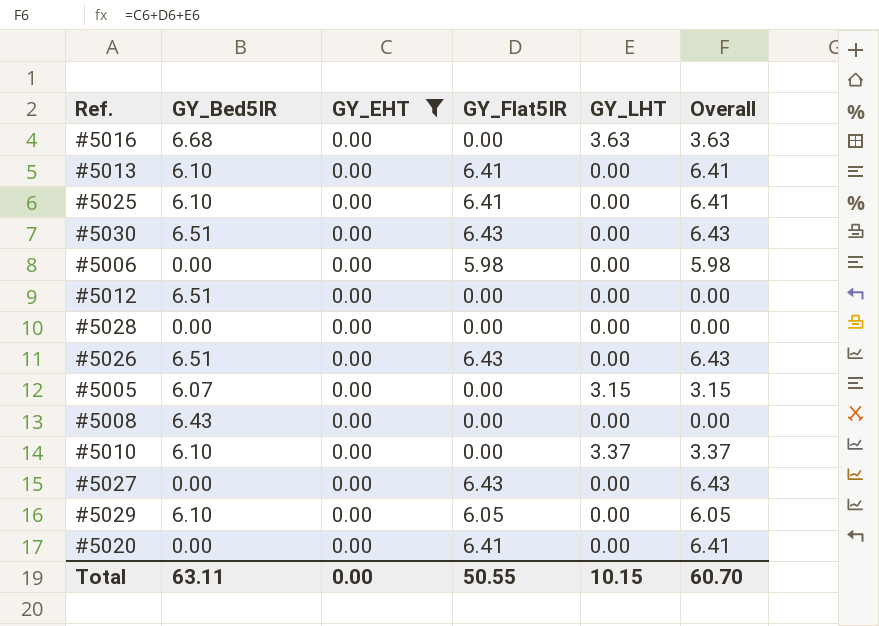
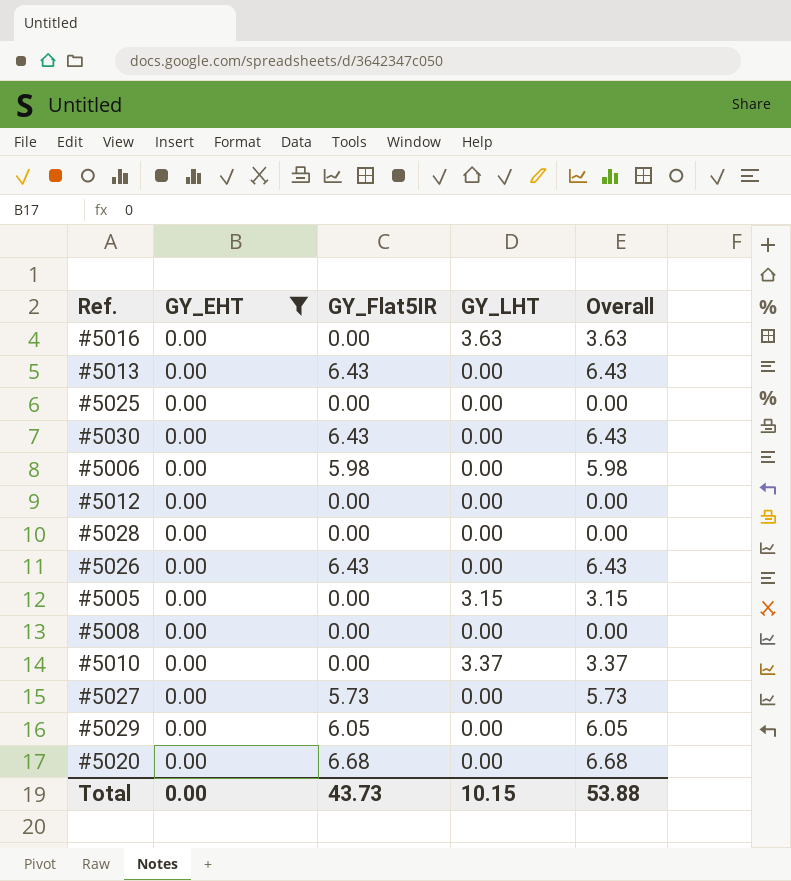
column GY_Bed5IR | position: 2 -> none
#5013 | GY_Flat5IR: 6.41 -> 6.43
#5013 | Overall: 6.41 -> 6.43
#5025 | GY_Flat5IR: 6.41 -> 0.00
#5025 | Overall: 6.41 -> 0.00
#5027 | GY_Flat5IR: 6.43 -> 5.73
#5027 | Overall: 6.43 -> 5.73
#5020 | GY_Flat5IR: 6.41 -> 6.68
#5020 | Overall: 6.41 -> 6.68
Total | GY_Flat5IR: 50.55 -> 43.73
Total | Overall: 60.70 -> 53.88

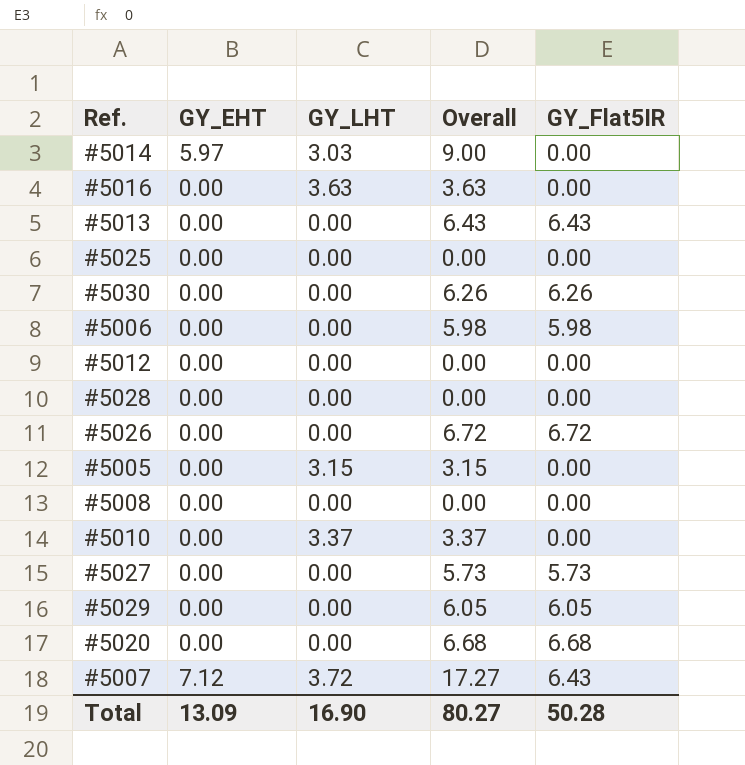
filter: GY_EHT = 0.00 -> none
column GY_Flat5IR | position: 3 -> 5
#5030 | Overall: 6.43 -> 6.26
#5030 | GY_Flat5IR: 6.43 -> 6.26
#5026 | Overall: 6.43 -> 6.72
#5026 | GY_Flat5IR: 6.43 -> 6.72
Total | GY_EHT: 0.00 -> 13.09
Total | GY_LHT: 10.15 -> 16.90
Total | Overall: 53.88 -> 80.27
Total | GY_Flat5IR: 43.73 -> 50.28

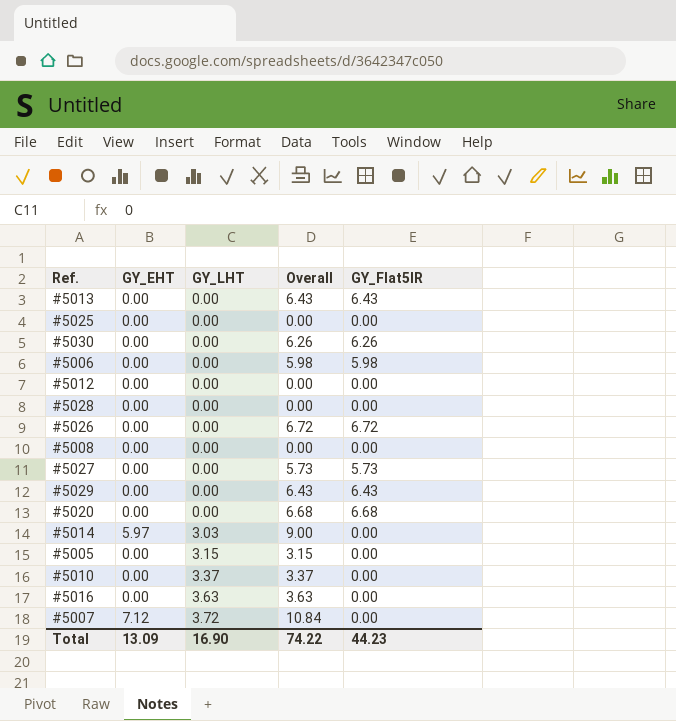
row order: none -> GY_LHT ascending
#5029 | Overall: 6.05 -> 6.43
#5029 | GY_Flat5IR: 6.05 -> 6.43
#5007 | Overall: 17.27 -> 10.84
#5007 | GY_Flat5IR: 6.43 -> 0.00
Total | Overall: 80.27 -> 74.22
Total | GY_Flat5IR: 50.28 -> 44.23

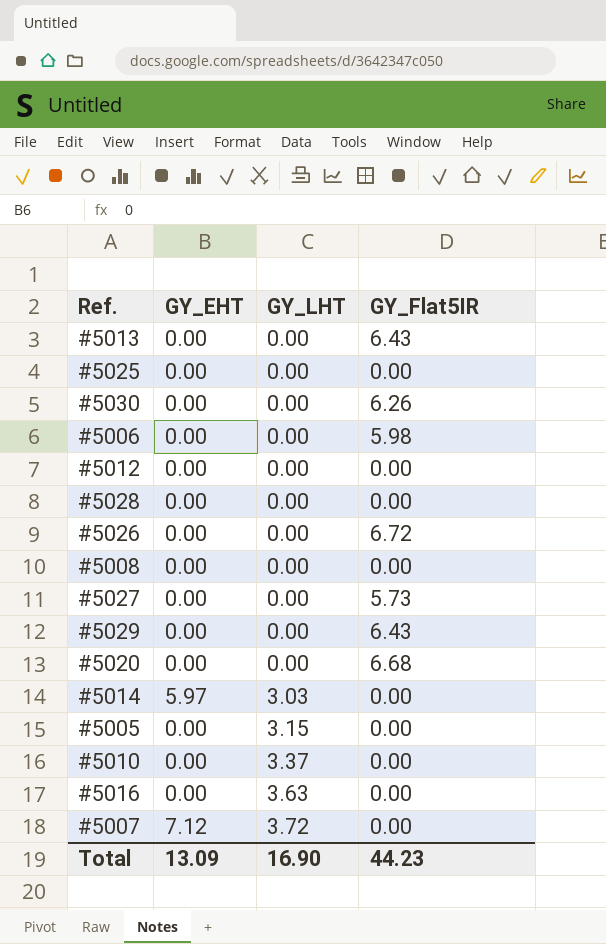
column Overall | formula: [GY_EHT] + [GY_LHT] + [GY_Flat5IR] -> none

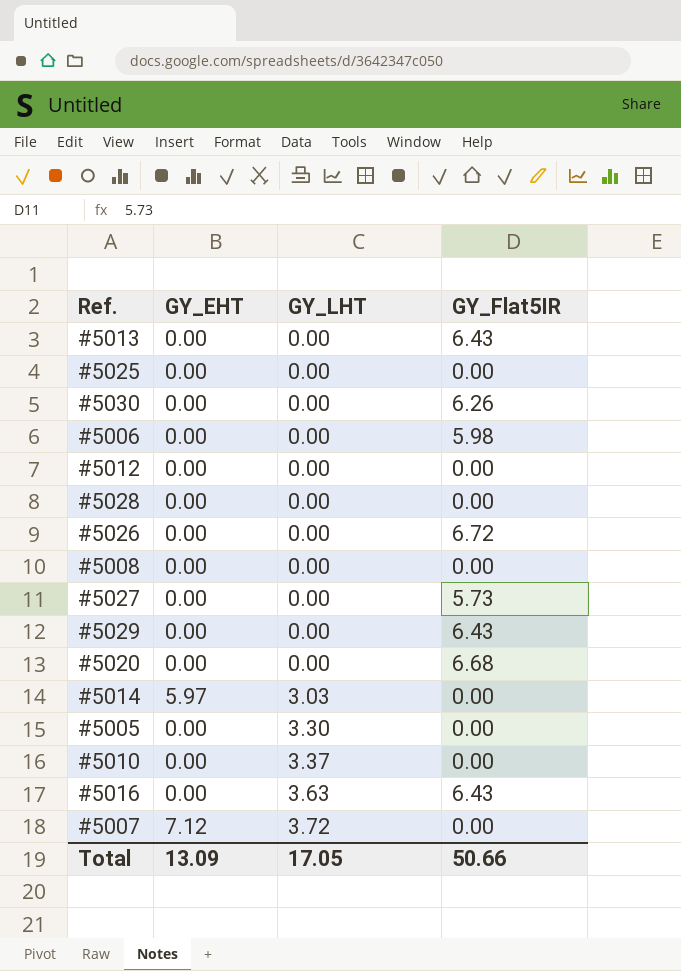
#5005 | GY_LHT: 3.15 -> 3.30
#5016 | GY_Flat5IR: 0.00 -> 6.43
Total | GY_LHT: 16.90 -> 17.05
Total | GY_Flat5IR: 44.23 -> 50.66

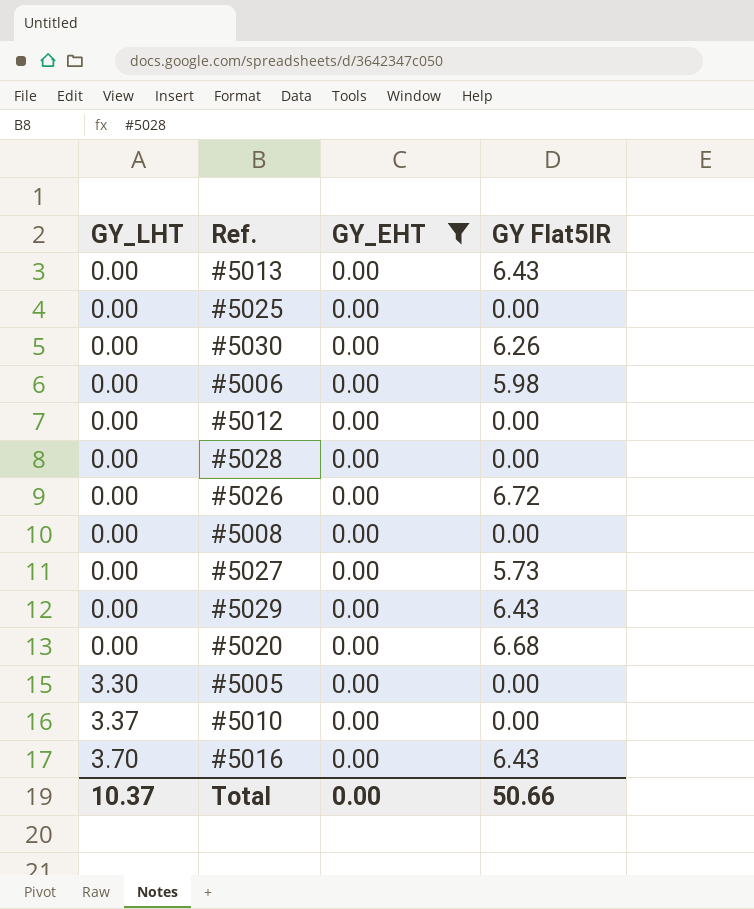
filter: none -> GY_EHT = 0.00
column GY_LHT | position: 3 -> 1
column name: GY_Flat5IR -> GY Flat5IR
#5016 | GY_LHT: 3.63 -> 3.70
Total | GY_LHT: 17.05 -> 10.37
Total | GY_EHT: 13.09 -> 0.00

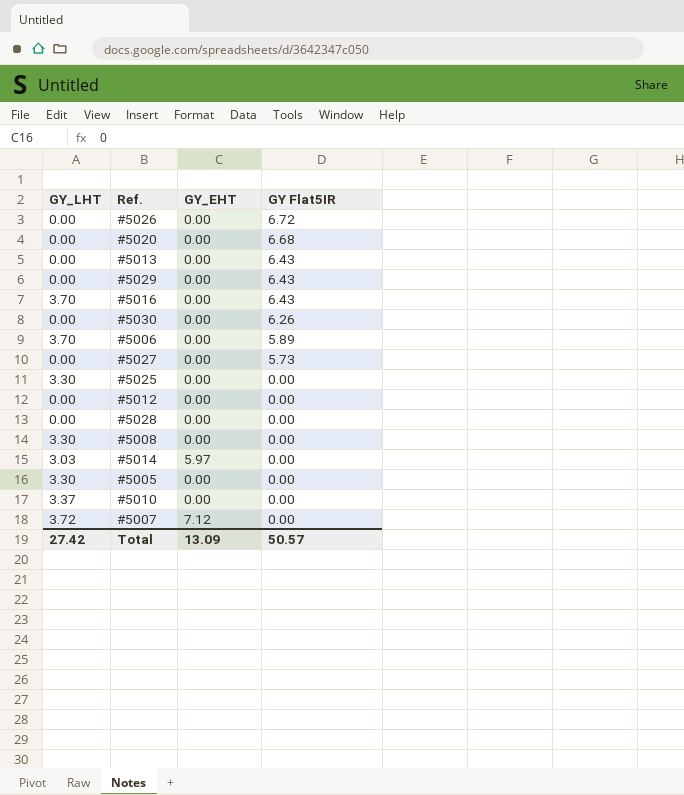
filter: GY_EHT = 0.00 -> none
row order: GY_LHT ascending -> GY Flat5IR descending
#5006 | GY_LHT: 0.00 -> 3.70
#5006 | GY Flat5IR: 5.98 -> 5.89
#5025 | GY_LHT: 0.00 -> 3.30
#5008 | GY_LHT: 0.00 -> 3.30
Total | GY_LHT: 10.37 -> 27.42
Total | GY_EHT: 0.00 -> 13.09
Total | GY Flat5IR: 50.66 -> 50.57

